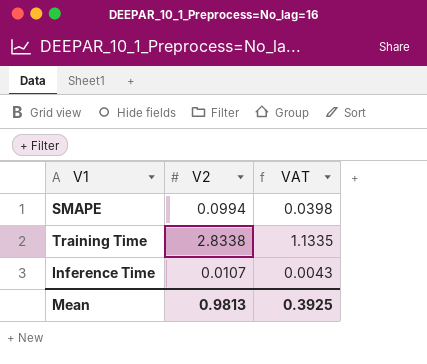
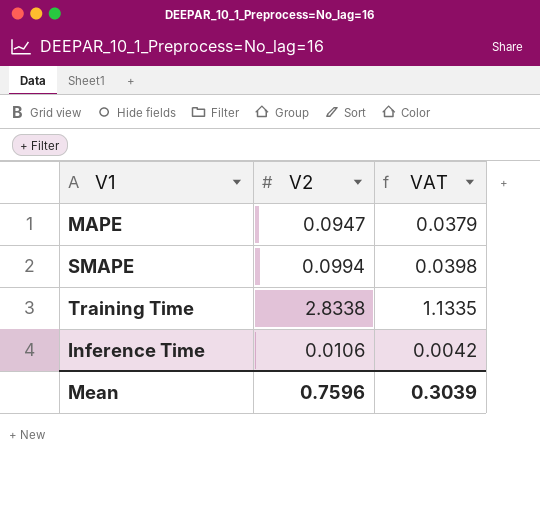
row MAPE: none -> 0.0947 | 0.0379
Inference Time | V2: 0.0107 -> 0.0106
Inference Time | VAT: 0.0043 -> 0.0042
Mean | V2: 0.9813 -> 0.7596
Mean | VAT: 0.3925 -> 0.3039

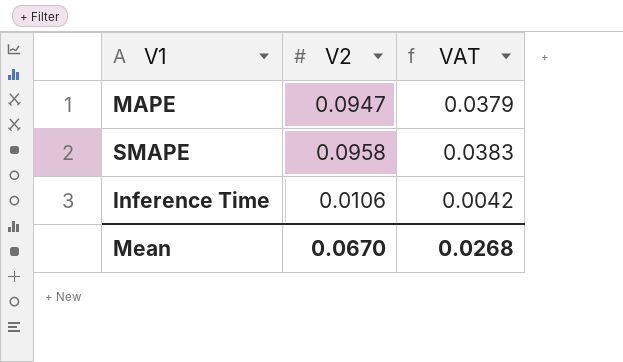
row Training Time: 2.8338 | 1.1335 -> none
SMAPE | V2: 0.0994 -> 0.0958
SMAPE | VAT: 0.0398 -> 0.0383
Mean | V2: 0.7596 -> 0.0670
Mean | VAT: 0.3039 -> 0.0268

